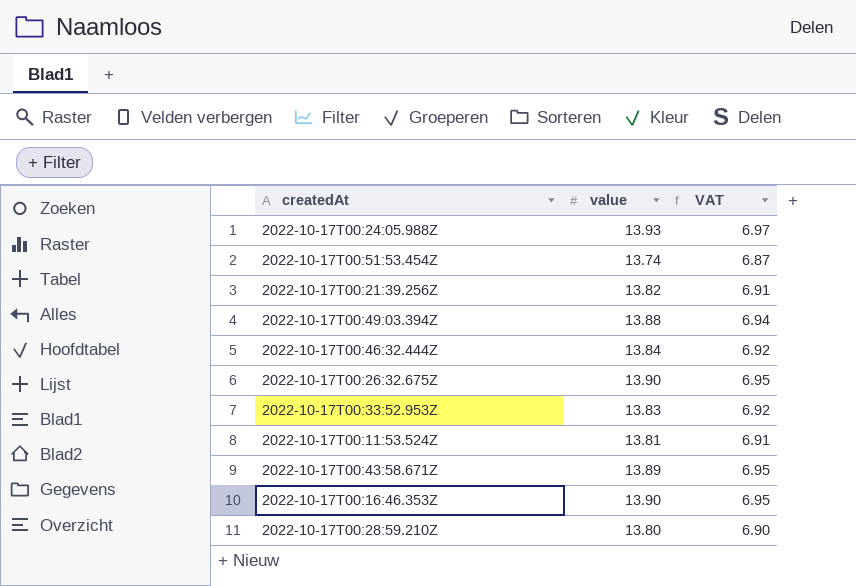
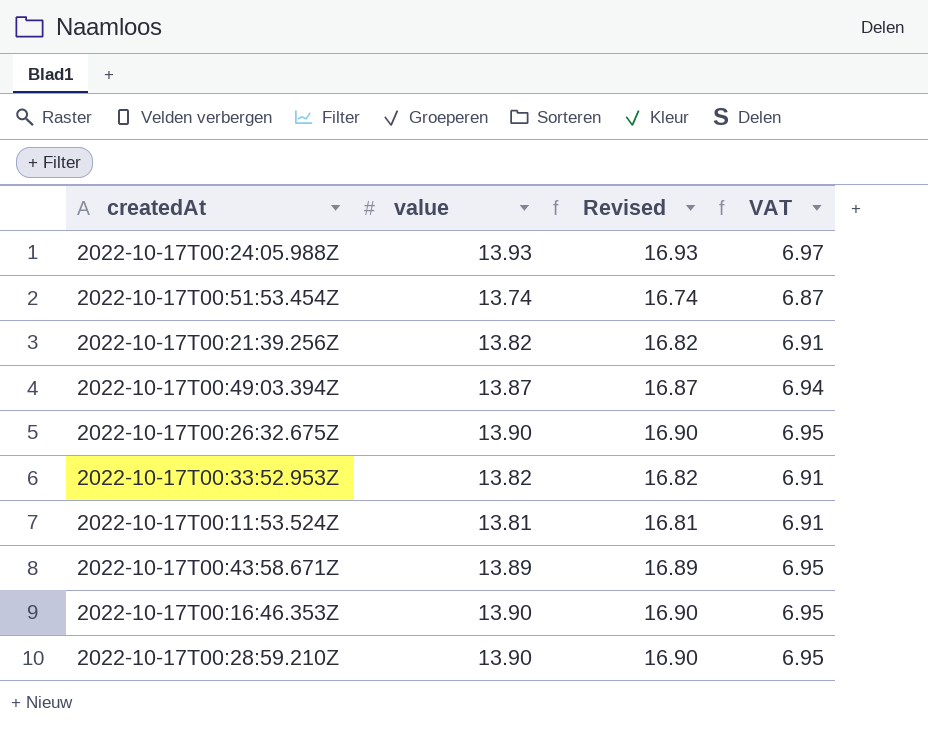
column Revised | formula: none -> [value] + 3
row 2022-10-17T00:46:32.444Z: 13.84 | 6.92 -> none
2022-10-17T00:49:03.394Z | value: 13.88 -> 13.87
2022-10-17T00:33:52.953Z | value: 13.83 -> 13.82
2022-10-17T00:33:52.953Z | VAT: 6.92 -> 6.91
2022-10-17T00:28:59.210Z | value: 13.80 -> 13.90
2022-10-17T00:28:59.210Z | VAT: 6.90 -> 6.95

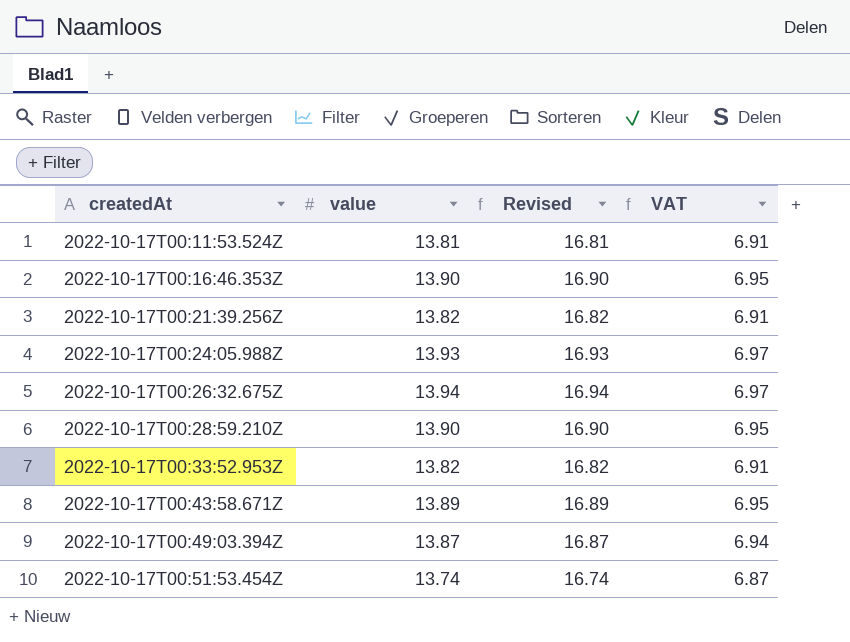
row order: none -> createdAt ascending
2022-10-17T00:26:32.675Z | value: 13.90 -> 13.94
2022-10-17T00:26:32.675Z | Revised: 16.90 -> 16.94
2022-10-17T00:26:32.675Z | VAT: 6.95 -> 6.97

